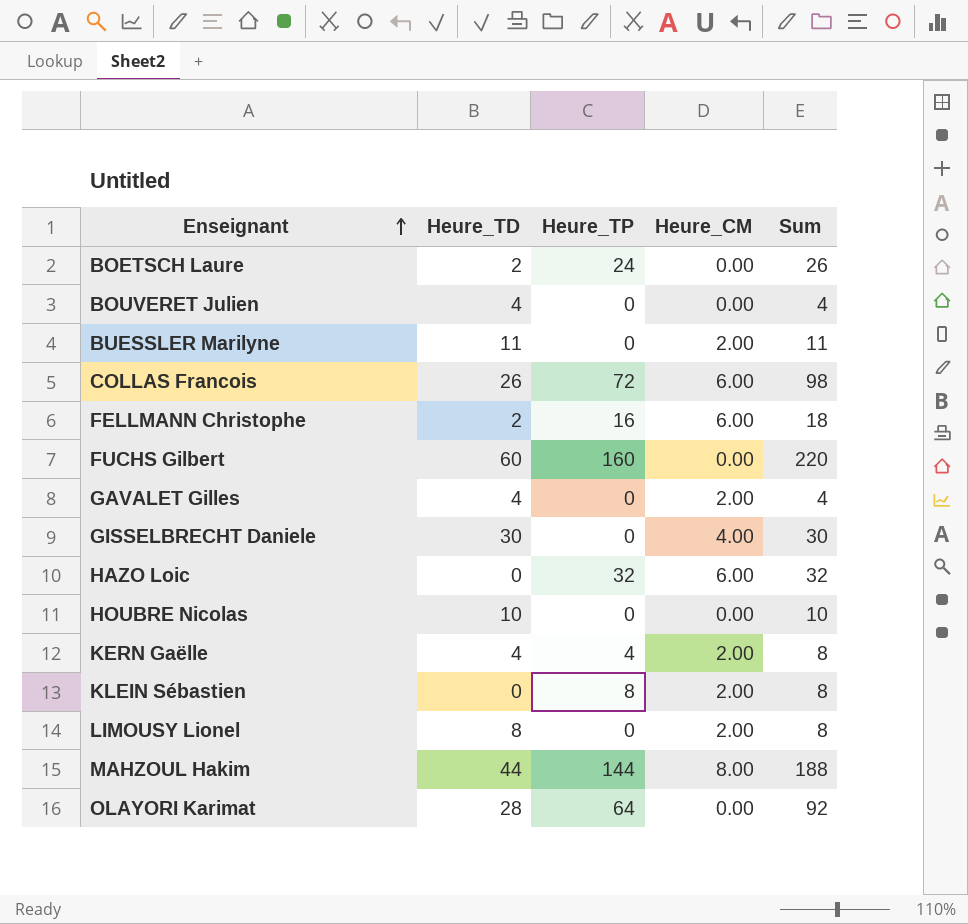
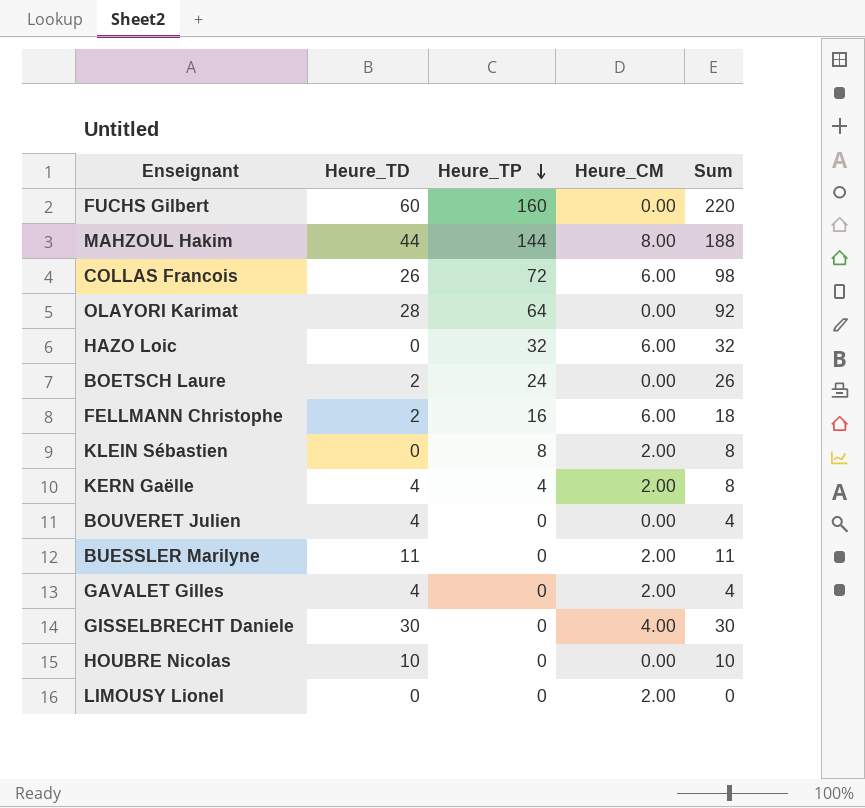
row order: Enseignant ascending -> Heure_TP descending
LIMOUSY Lionel | Heure_TD: 8 -> 0
LIMOUSY Lionel | Sum: 8 -> 0

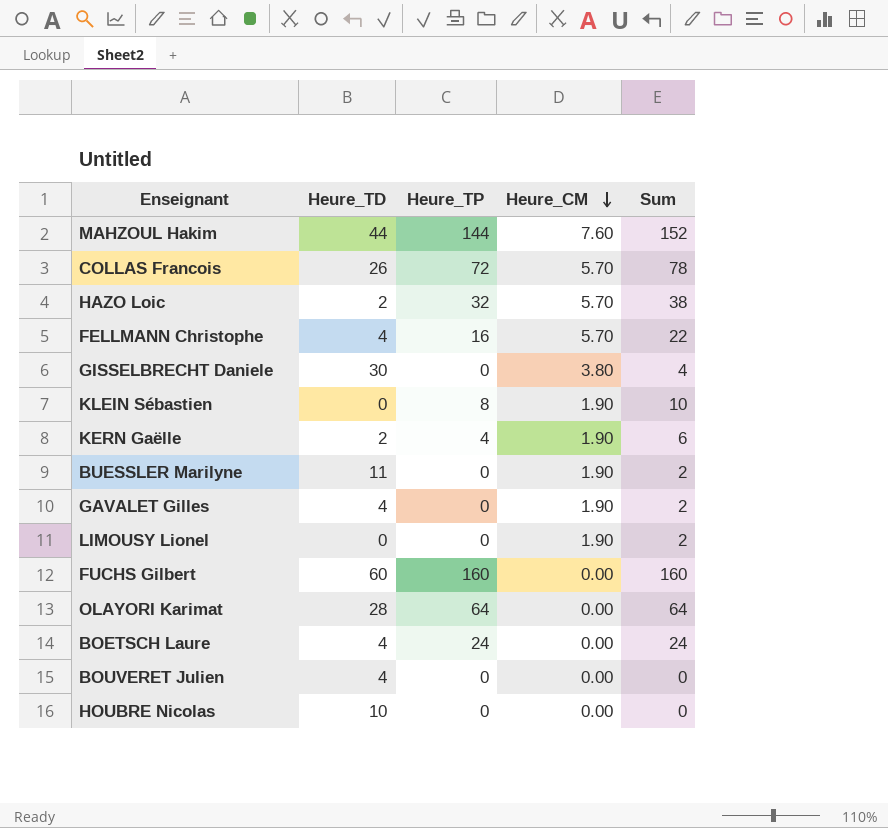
row order: Heure_TP descending -> Heure_CM descending
column Sum | formula: [Heure_TD] + [Heure_TP] -> [Heure_TP] + [Heure_CM]
MAHZOUL Hakim | Heure_CM: 8.00 -> 7.60
COLLAS Francois | Heure_CM: 6.00 -> 5.70
HAZO Loic | Heure_TD: 0 -> 2
HAZO Loic | Heure_CM: 6.00 -> 5.70
FELLMANN Christophe | Heure_TD: 2 -> 4
FELLMANN Christophe | Heure_CM: 6.00 -> 5.70
GISSELBRECHT Daniele | Heure_CM: 4.00 -> 3.80
KLEIN Sébastien | Heure_CM: 2.00 -> 1.90
KERN Gaëlle | Heure_TD: 4 -> 2
KERN Gaëlle | Heure_CM: 2.00 -> 1.90
BUESSLER Marilyne | Heure_CM: 2.00 -> 1.90
GAVALET Gilles | Heure_CM: 2.00 -> 1.90
LIMOUSY Lionel | Heure_CM: 2.00 -> 1.90
BOETSCH Laure | Heure_TD: 2 -> 4

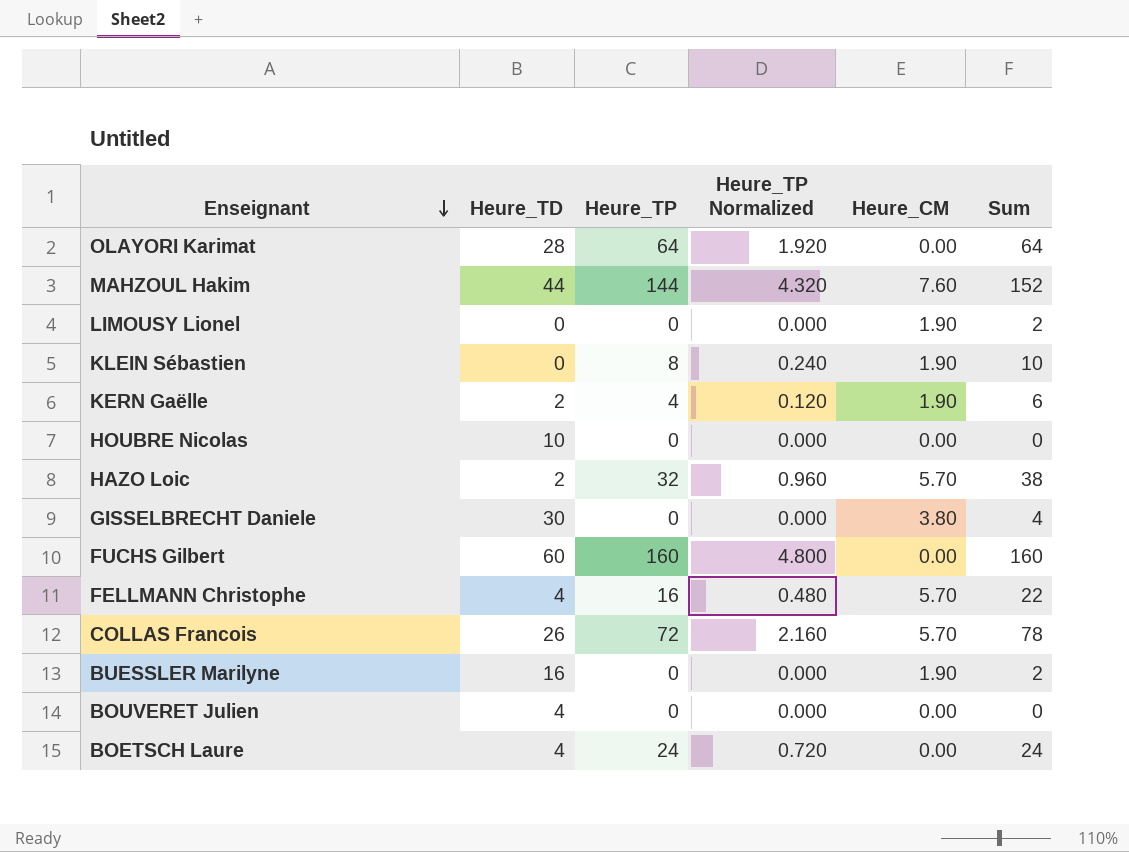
row order: Heure_CM descending -> Enseignant descending
column Heure_TP Normalized | formula: none -> [Heure_TP] * 0.03
row GAVALET Gilles: 4 | 0 | 1.90 | 2 -> none
BUESSLER Marilyne | Heure_TD: 11 -> 16

